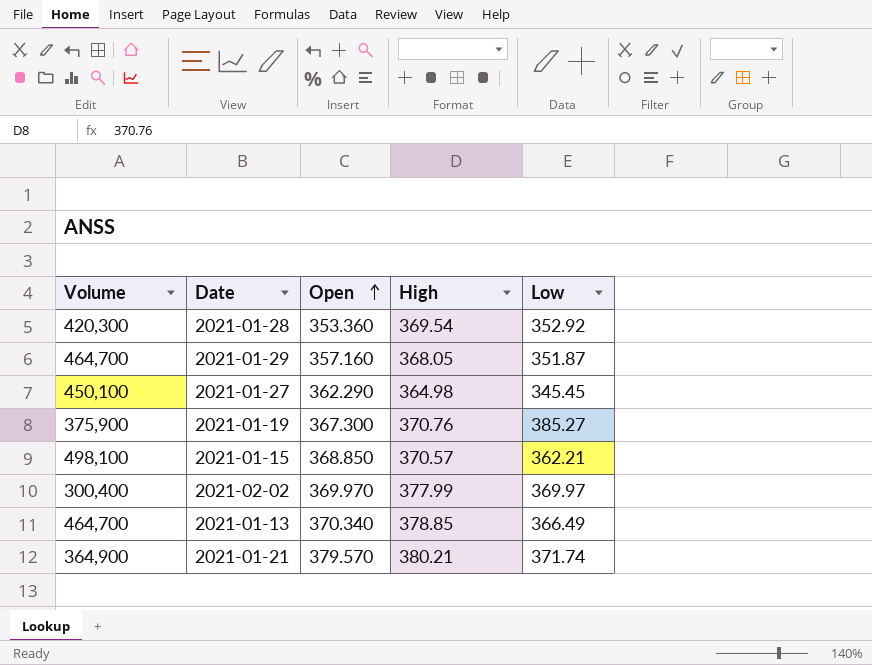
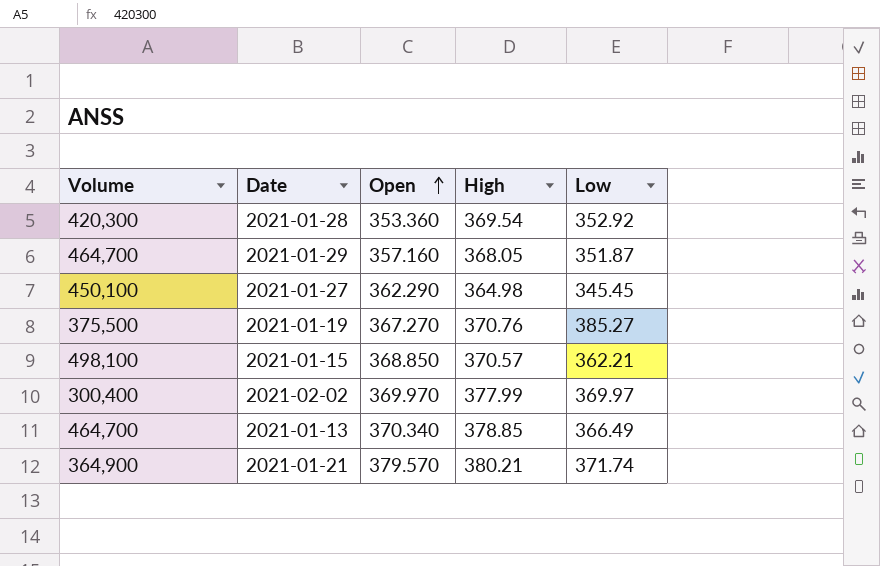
2021-01-19 | Volume: 375,900 -> 375,500
2021-01-19 | Open: 367.300 -> 367.270

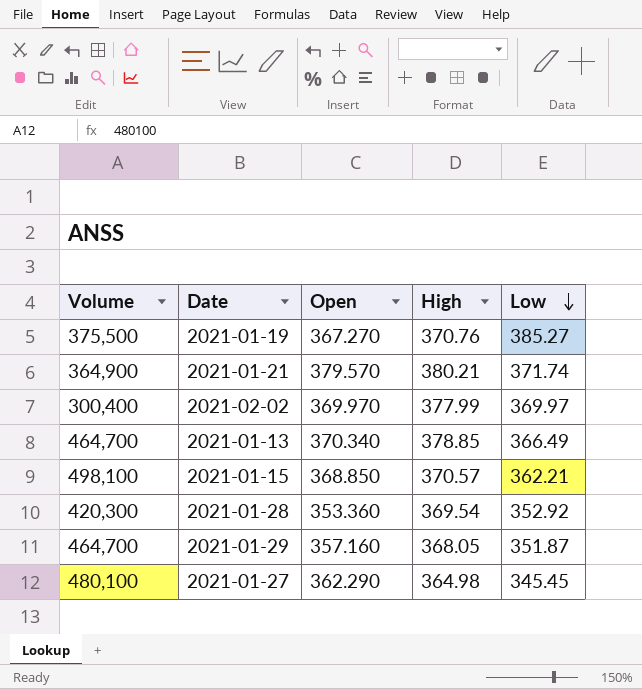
row order: Open ascending -> Low descending
2021-01-27 | Volume: 450,100 -> 480,100

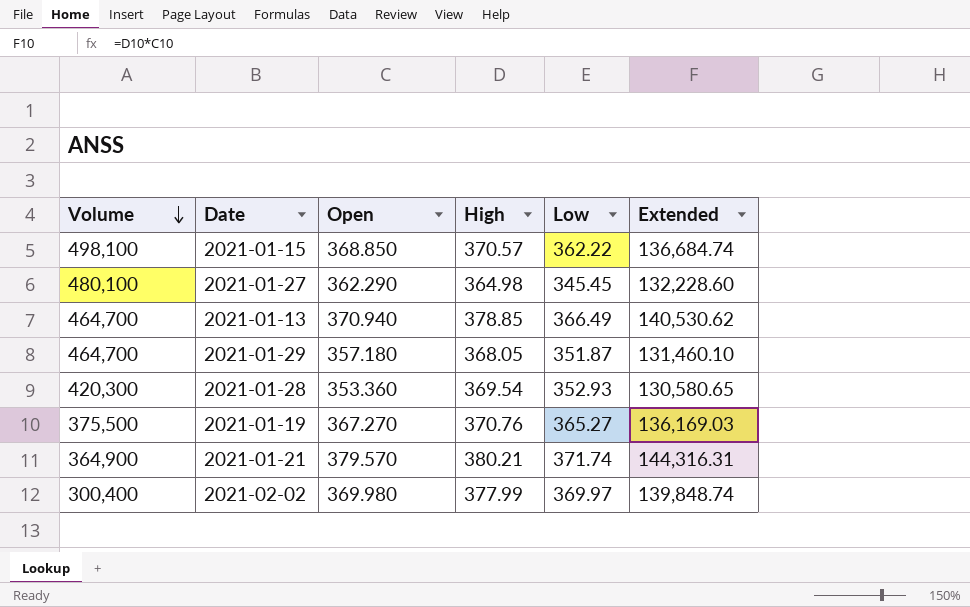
row order: Low descending -> Volume descending
column Extended | formula: none -> [Open] * [High]
2021-01-15 | Low: 362.21 -> 362.22
2021-01-13 | Open: 370.340 -> 370.940
2021-01-29 | Open: 357.160 -> 357.180
2021-01-28 | Low: 352.92 -> 352.93
2021-01-19 | Low: 385.27 -> 365.27
2021-02-02 | Open: 369.970 -> 369.980

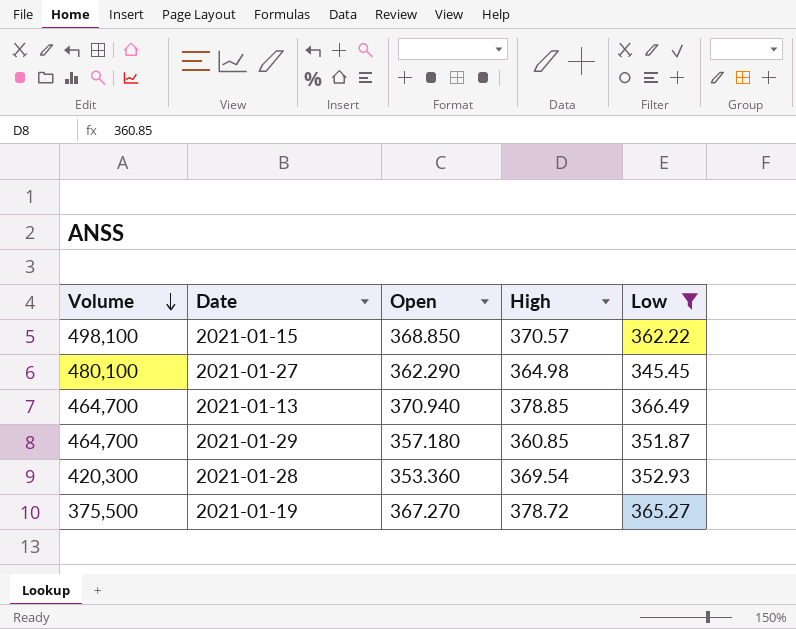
filter: none -> Low <= 366.49
column Extended | formula: [Open] * [High] -> none
2021-01-29 | High: 368.05 -> 360.85
2021-01-19 | High: 370.76 -> 378.72

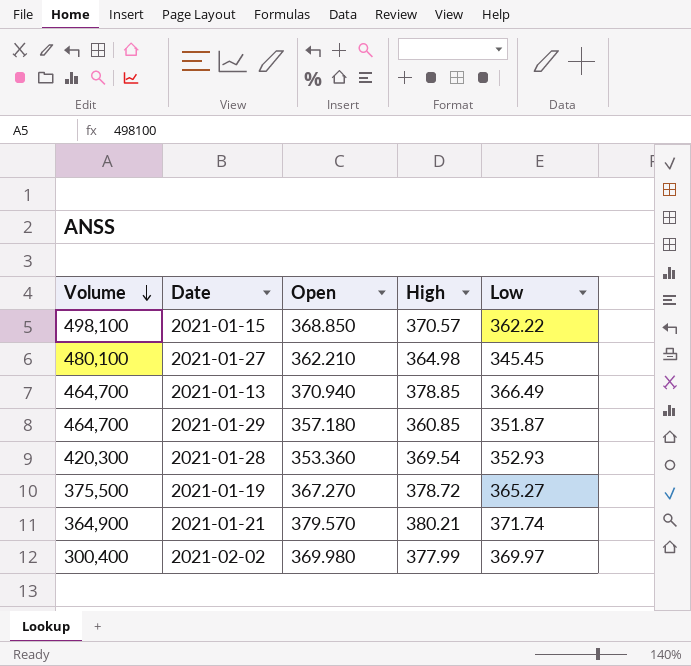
filter: Low <= 366.49 -> none
2021-01-27 | Open: 362.290 -> 362.210

